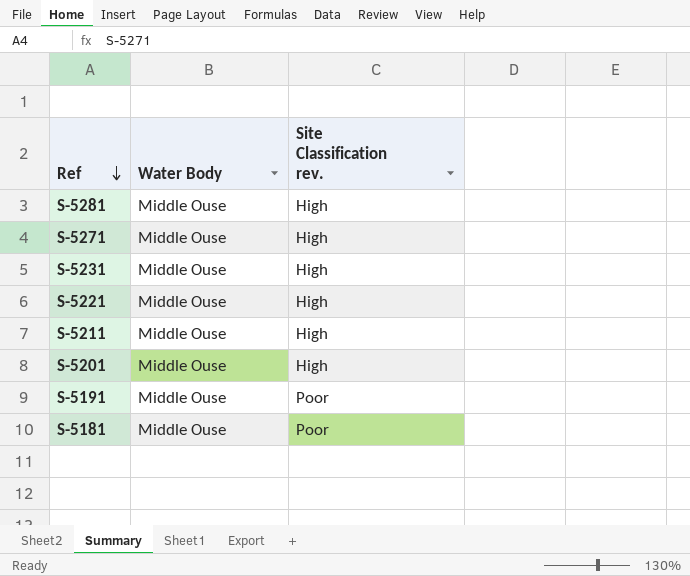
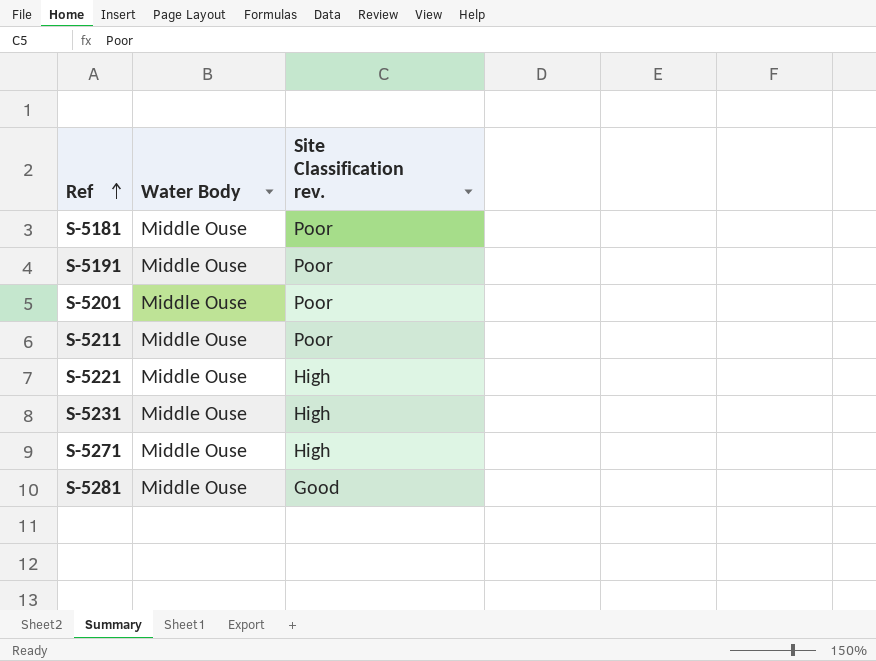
row order: Ref descending -> Ref ascending
S-5201 | Site Classification rev.: High -> Poor
S-5211 | Site Classification rev.: High -> Poor
S-5281 | Site Classification rev.: High -> Good

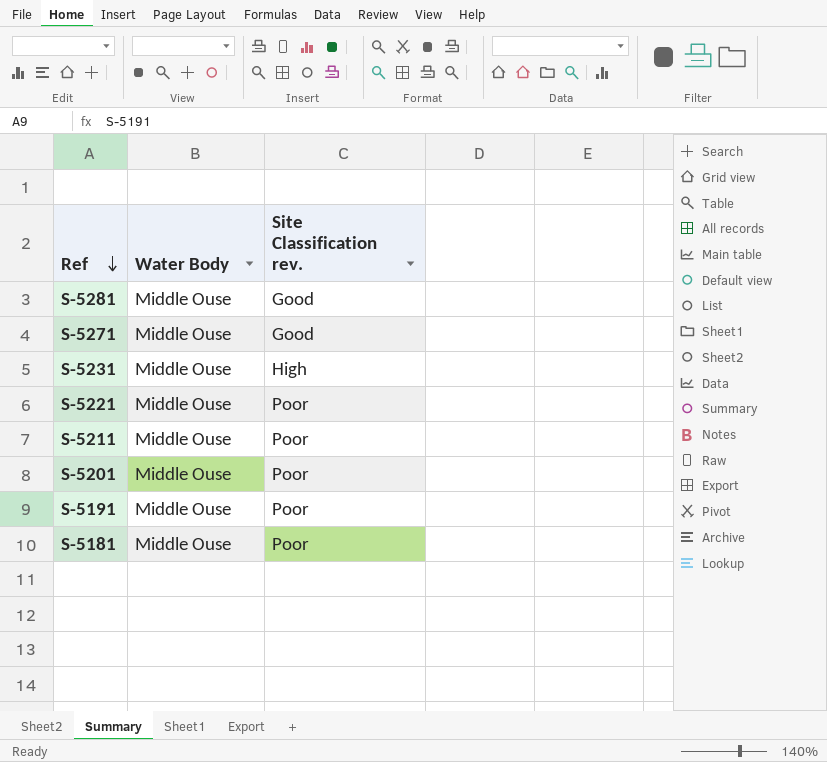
row order: Ref ascending -> Ref descending
S-5271 | Site Classification rev.: High -> Good
S-5221 | Site Classification rev.: High -> Poor

